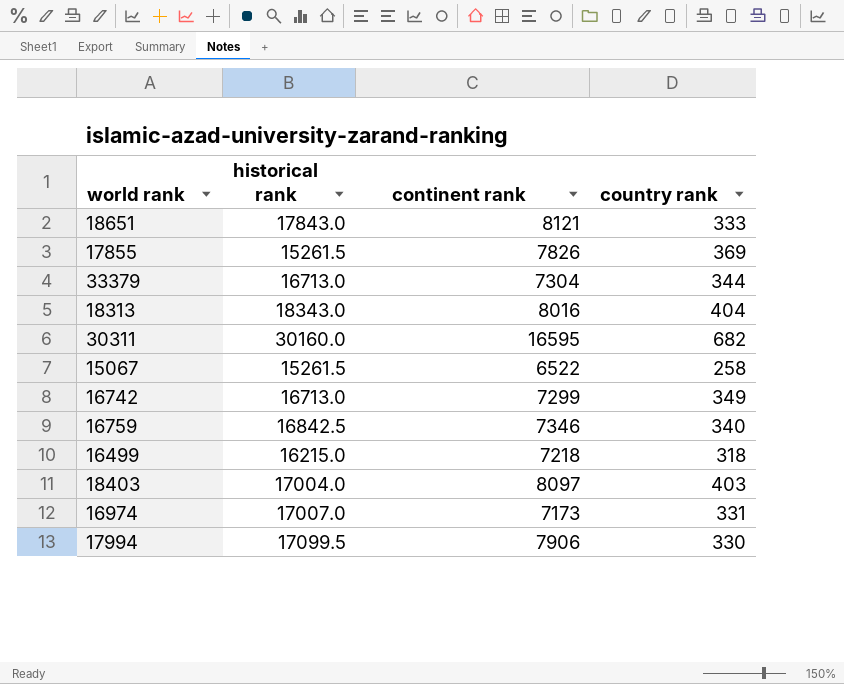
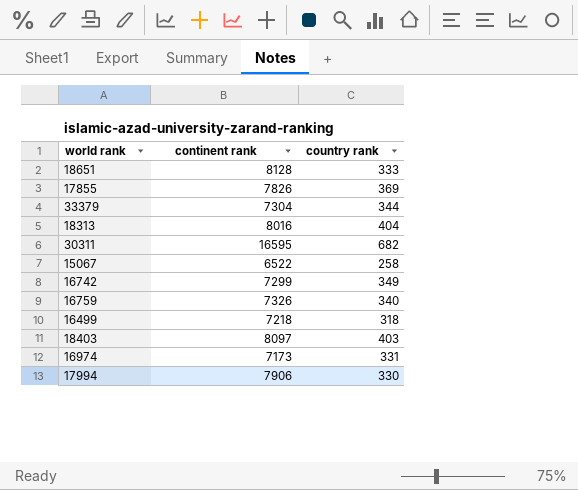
column historical rank | position: 2 -> none
18651 | continent rank: 8121 -> 8128
16759 | continent rank: 7346 -> 7326

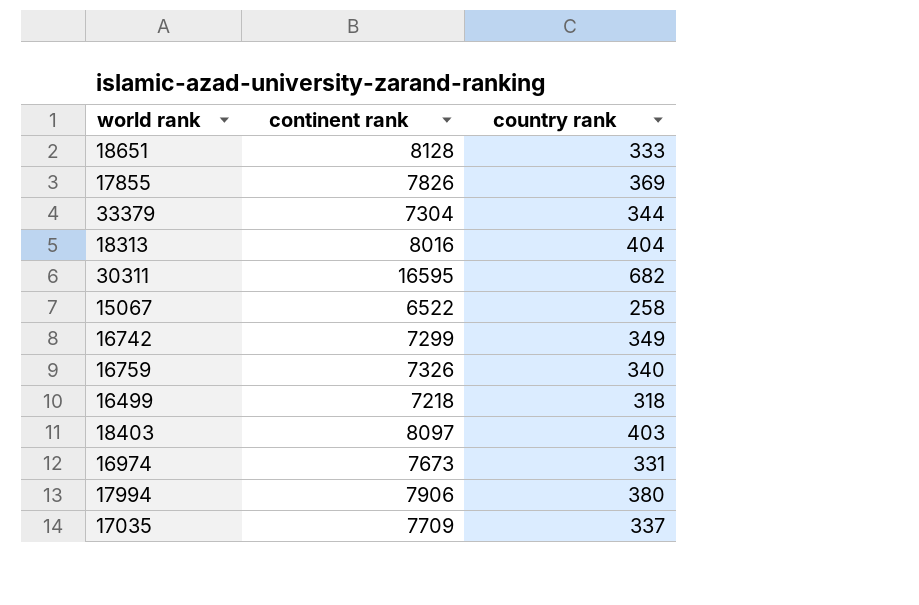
16974 | continent rank: 7173 -> 7673
17994 | country rank: 330 -> 380
row 17035: none -> 7709 | 337

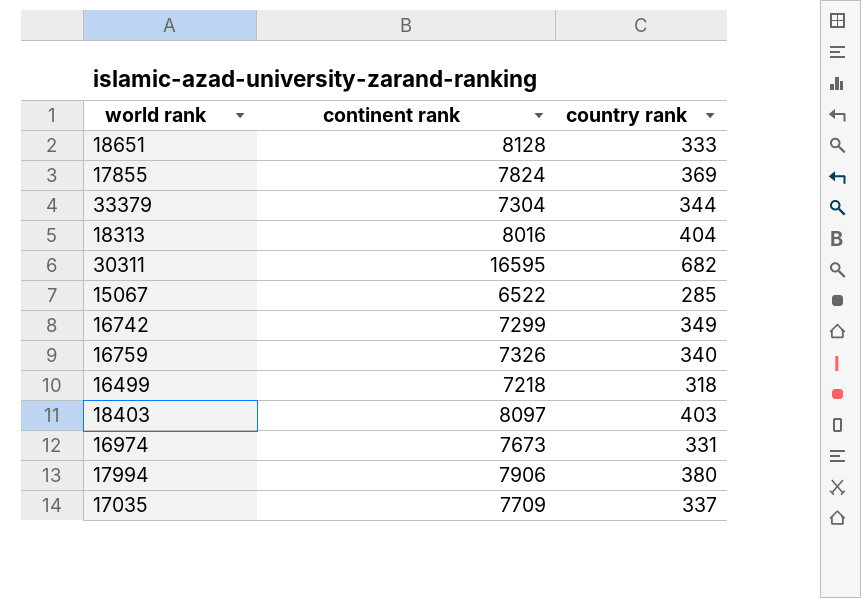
17855 | continent rank: 7826 -> 7824
15067 | country rank: 258 -> 285

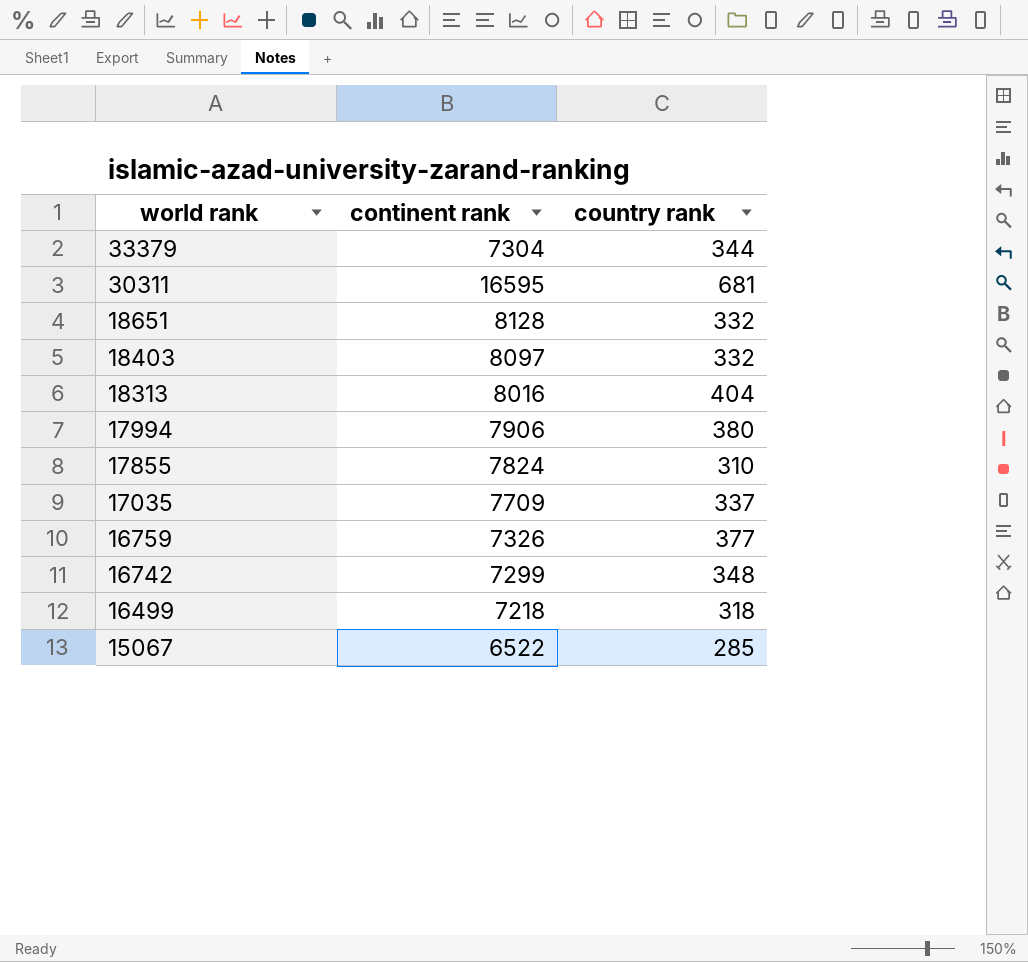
row order: none -> world rank descending
row 16974: 7673 | 331 -> none
30311 | country rank: 682 -> 681
18651 | country rank: 333 -> 332
18403 | country rank: 403 -> 332
17855 | country rank: 369 -> 310
16759 | country rank: 340 -> 377
16742 | country rank: 349 -> 348

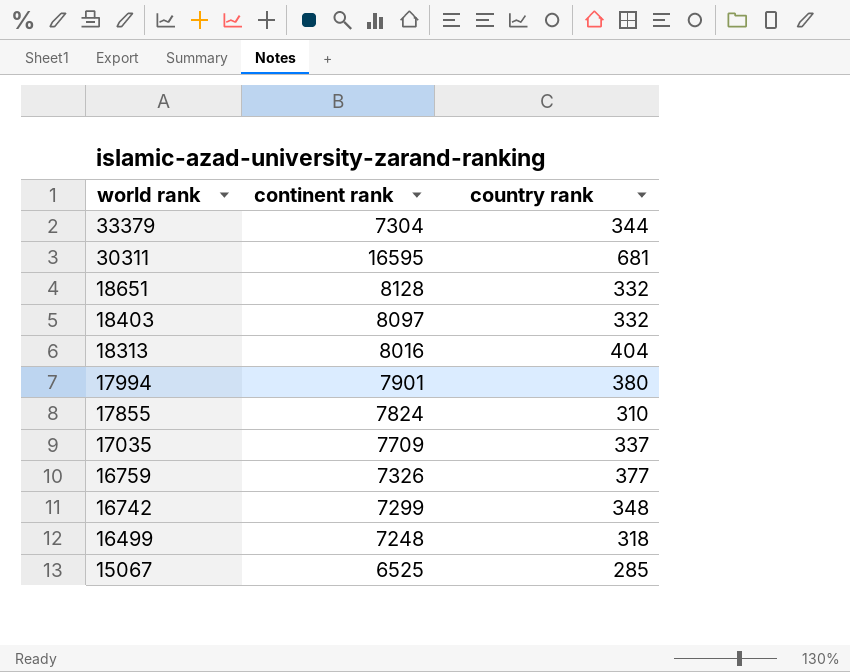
17994 | continent rank: 7906 -> 7901
16499 | continent rank: 7218 -> 7248
15067 | continent rank: 6522 -> 6525

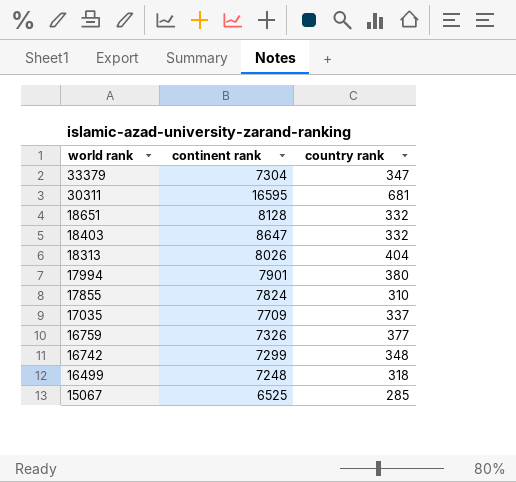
33379 | country rank: 344 -> 347
18403 | continent rank: 8097 -> 8647
18313 | continent rank: 8016 -> 8026

